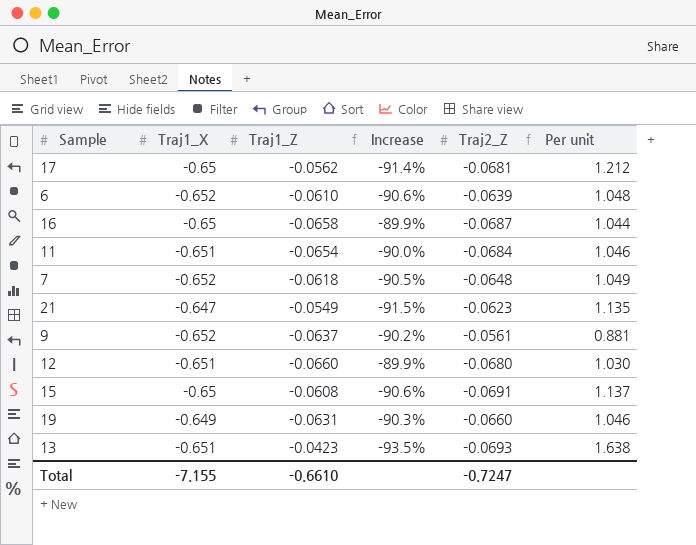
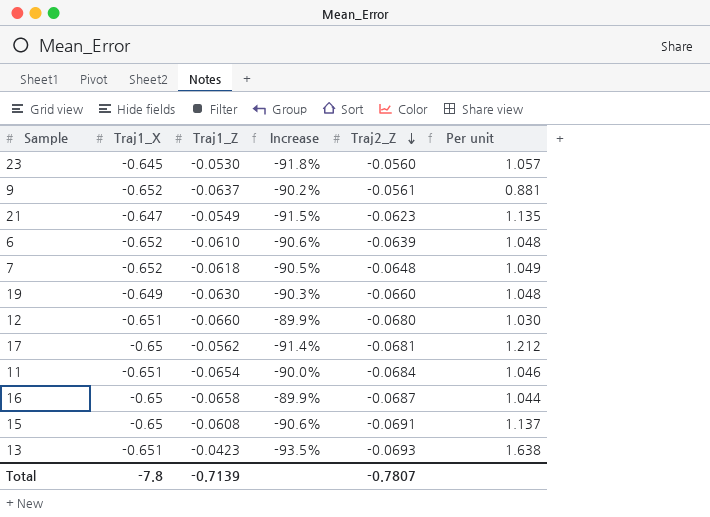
row order: none -> Traj2_Z descending
row 23: none -> -0.645 | -0.0530 | -91.8% | -0.0560 | 1.057
19 | Traj1_Z: -0.0631 -> -0.0630
19 | Per unit: 1.046 -> 1.048
Total | Traj1_X: -7.155 -> -7.8
Total | Traj1_Z: -0.6610 -> -0.7139
Total | Traj2_Z: -0.7247 -> -0.7807

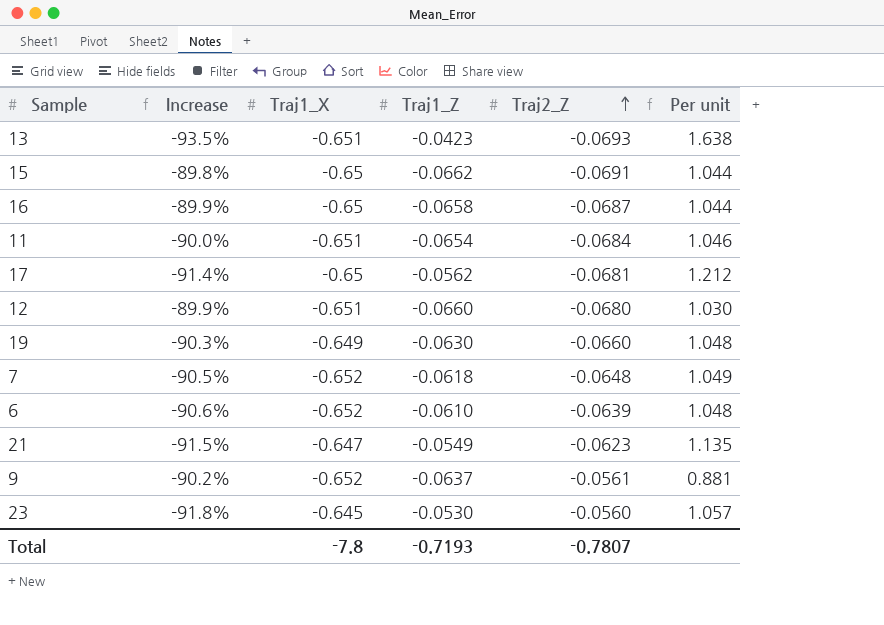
row order: Traj2_Z descending -> Traj2_Z ascending
column Increase | position: 4 -> 2
15 | Increase: -90.6% -> -89.8%
15 | Traj1_Z: -0.0608 -> -0.0662
15 | Per unit: 1.137 -> 1.044
Total | Traj1_Z: -0.7139 -> -0.7193

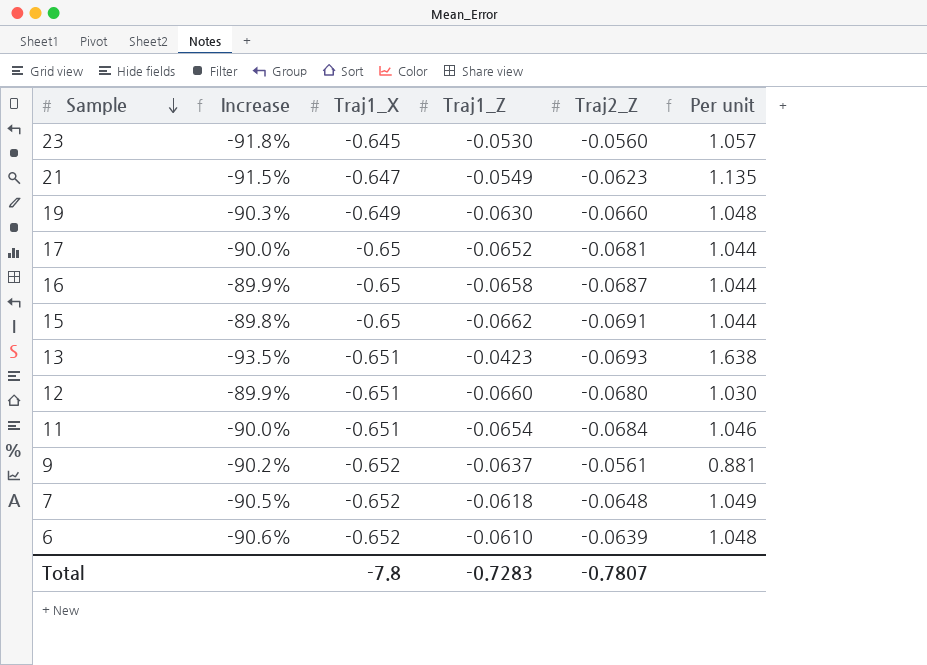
row order: Traj2_Z ascending -> Sample descending
17 | Increase: -91.4% -> -90.0%
17 | Traj1_Z: -0.0562 -> -0.0652
17 | Per unit: 1.212 -> 1.044
Total | Traj1_Z: -0.7193 -> -0.7283

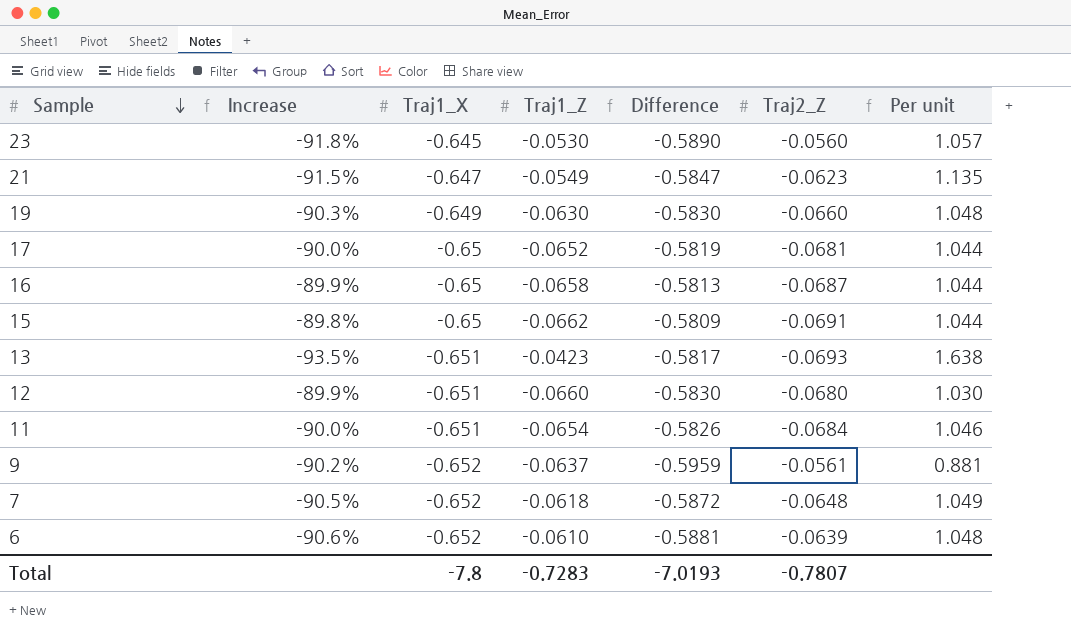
column Difference | formula: none -> [Traj1_X] - [Traj2_Z]

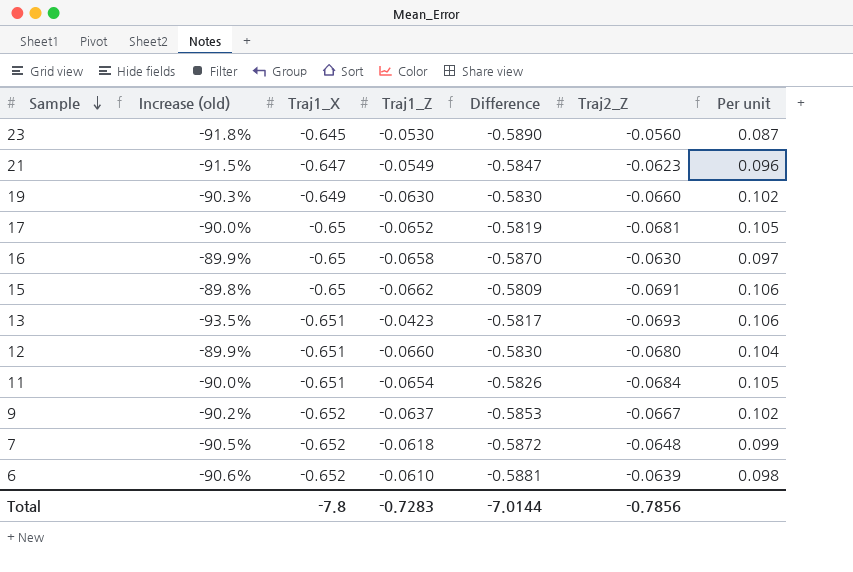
column name: Increase -> Increase (old)
column Per unit | formula: [Traj2_Z] / [Traj1_Z] -> [Traj2_Z] / [Traj1_X]
16 | Difference: -0.5813 -> -0.5870
16 | Traj2_Z: -0.0687 -> -0.0630
9 | Difference: -0.5959 -> -0.5853
9 | Traj2_Z: -0.0561 -> -0.0667
Total | Difference: -7.0193 -> -7.0144
Total | Traj2_Z: -0.7807 -> -0.7856

